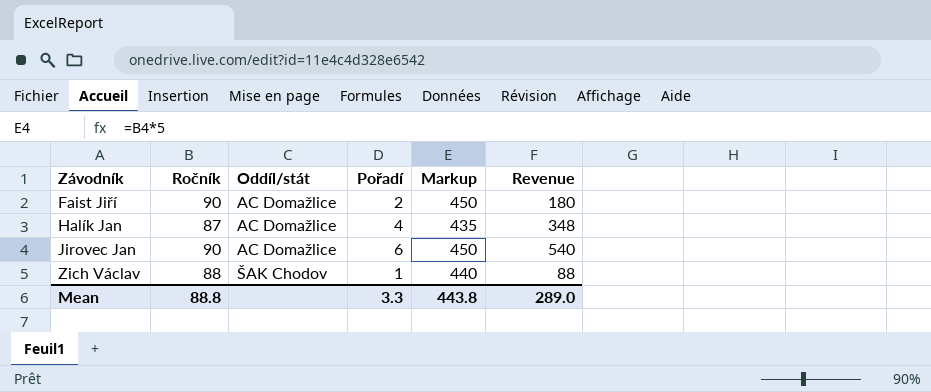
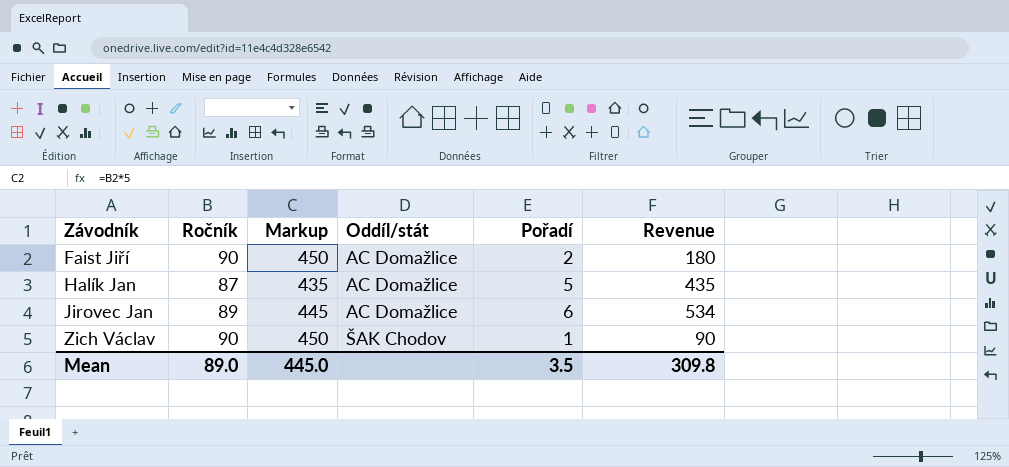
column Markup | position: 5 -> 3
Halík Jan | Pořadí: 4 -> 5
Halík Jan | Revenue: 348 -> 435
Jirovec Jan | Ročník: 90 -> 89
Jirovec Jan | Markup: 450 -> 445
Jirovec Jan | Revenue: 540 -> 534
Zich Václav | Ročník: 88 -> 90
Zich Václav | Markup: 440 -> 450
Zich Václav | Revenue: 88 -> 90
Mean | Ročník: 88.8 -> 89.0
Mean | Markup: 443.8 -> 445.0
Mean | Pořadí: 3.3 -> 3.5
Mean | Revenue: 289.0 -> 309.8

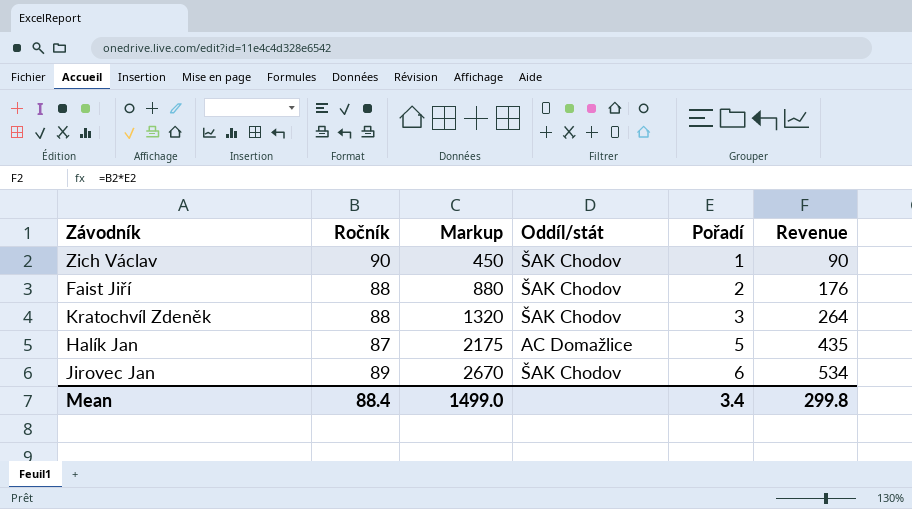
row order: Závodník ascending -> Markup ascending
column Markup | formula: [Ročník] * 5 -> [Revenue] * 5
Faist Jiří | Ročník: 90 -> 88
Faist Jiří | Oddíl/stát: AC Domažlice -> ŠAK Chodov
Faist Jiří | Revenue: 180 -> 176
row Kratochvíl Zdeněk: none -> 88 | 1320 | ŠAK Chodov | 3 | 264
Jirovec Jan | Oddíl/stát: AC Domažlice -> ŠAK Chodov
Mean | Ročník: 89.0 -> 88.4
Mean | Markup: 445.0 -> 1499.0
Mean | Pořadí: 3.5 -> 3.4
Mean | Revenue: 309.8 -> 299.8

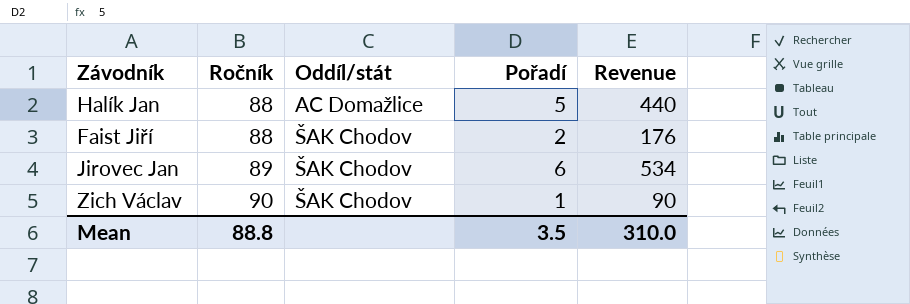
row order: Markup ascending -> Ročník ascending
column Markup | formula: [Revenue] * 5 -> none
row Kratochvíl Zdeněk: 88 | 1320 | ŠAK Chodov | 3 | 264 -> none
Halík Jan | Ročník: 87 -> 88
Halík Jan | Revenue: 435 -> 440
Mean | Ročník: 88.4 -> 88.8
Mean | Pořadí: 3.4 -> 3.5
Mean | Revenue: 299.8 -> 310.0

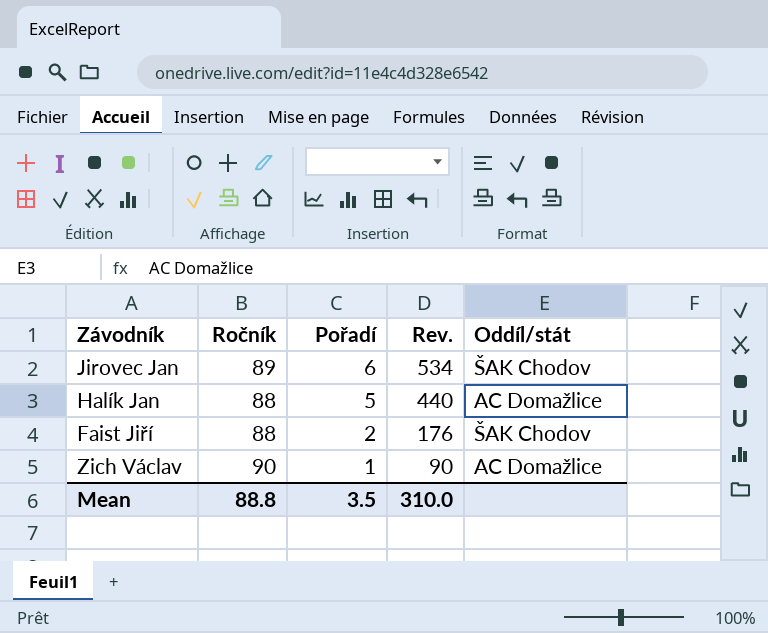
row order: Ročník ascending -> Pořadí descending
column name: Revenue -> Rev.
column Oddíl/stát | position: 3 -> 5
Zich Václav | Oddíl/stát: ŠAK Chodov -> AC Domažlice

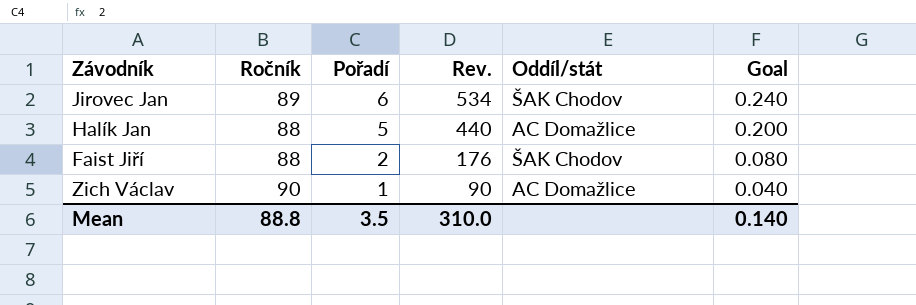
column Goal | formula: none -> [Pořadí] * 0.04

